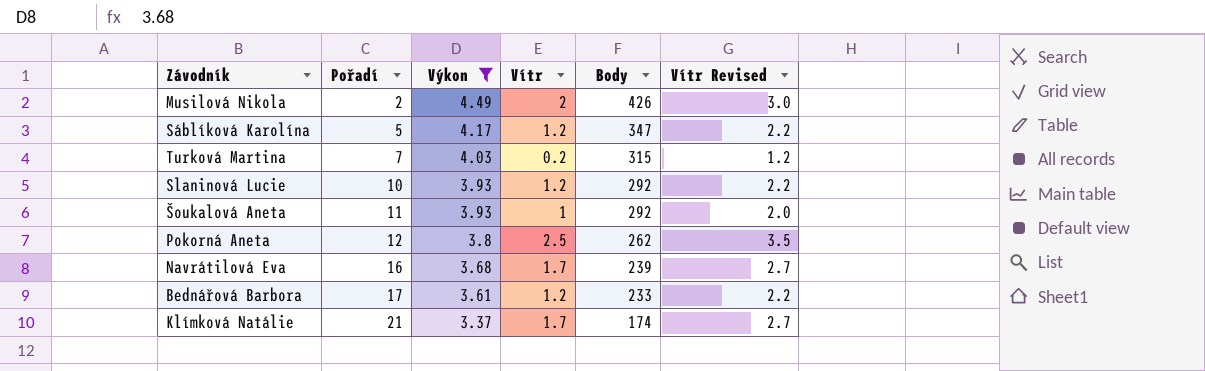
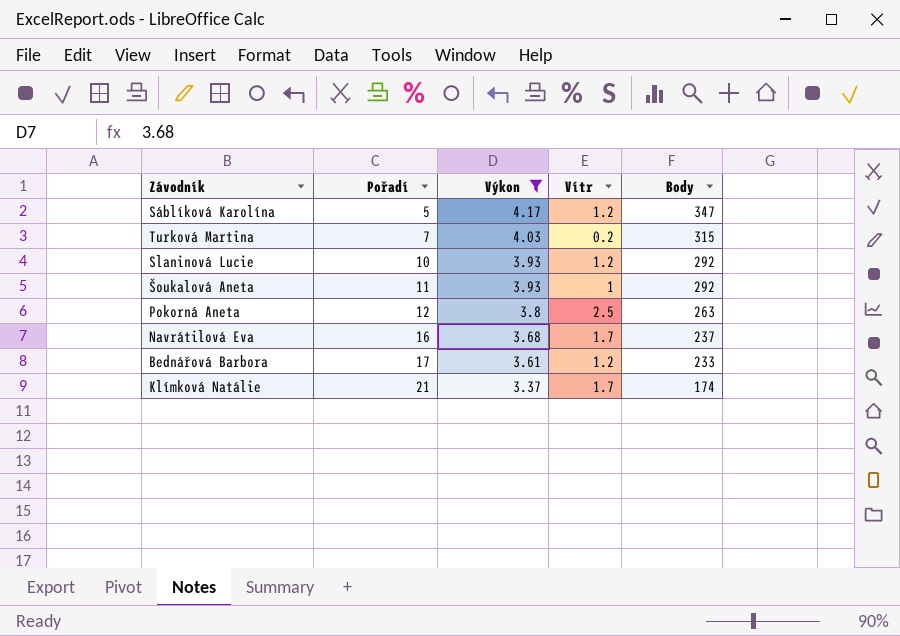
column Vítr Revised | formula: [Vítr] + 1 -> none
row Musilová Nikola: 2 | 4.49 | 2 | 426 | 3.0 -> none
Pokorná Aneta | Body: 262 -> 263
Navrátilová Eva | Body: 239 -> 237

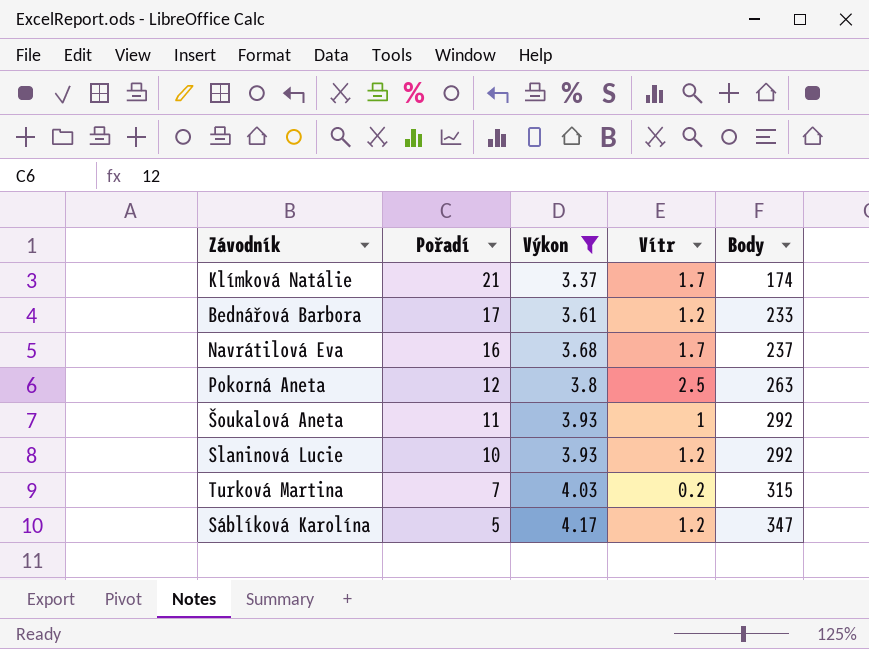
row order: Pořadí ascending -> Pořadí descending

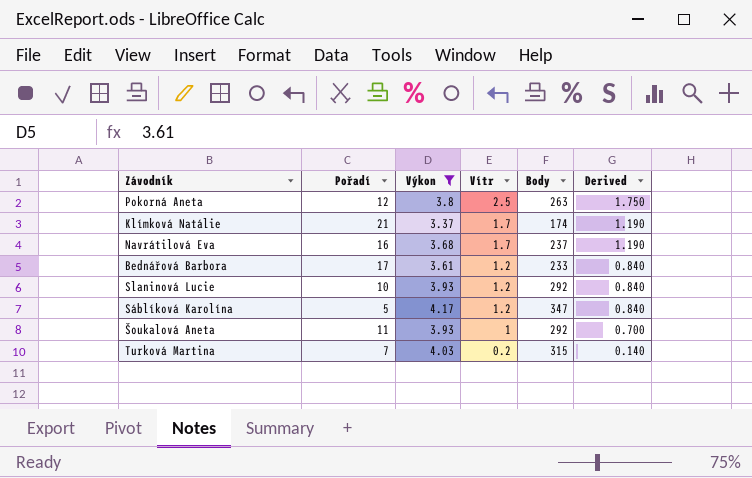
row order: Pořadí descending -> Vítr descending
column Derived | formula: none -> [Vítr] * 0.7

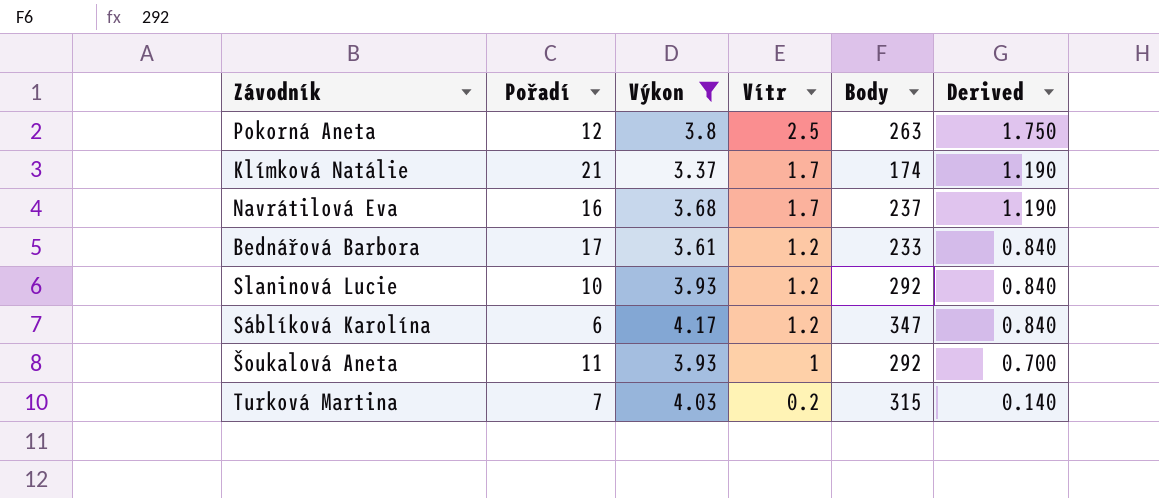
Sáblíková Karolína | Pořadí: 5 -> 6

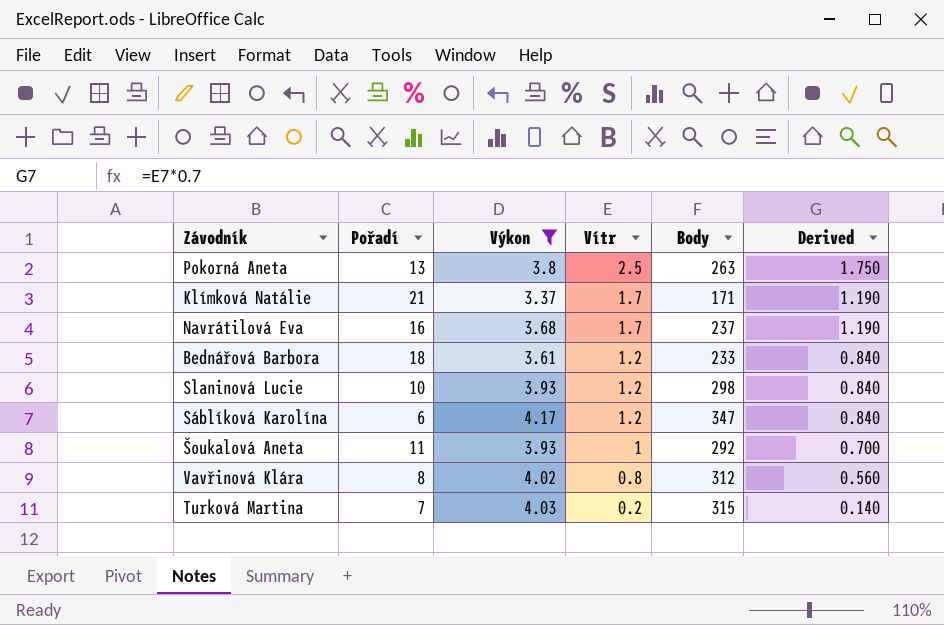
Pokorná Aneta | Pořadí: 12 -> 13
Klímková Natálie | Body: 174 -> 171
Bednářová Barbora | Pořadí: 17 -> 18
Slaninová Lucie | Body: 292 -> 298
row Vavřinová Klára: none -> 8 | 4.02 | 0.8 | 312 | 0.560

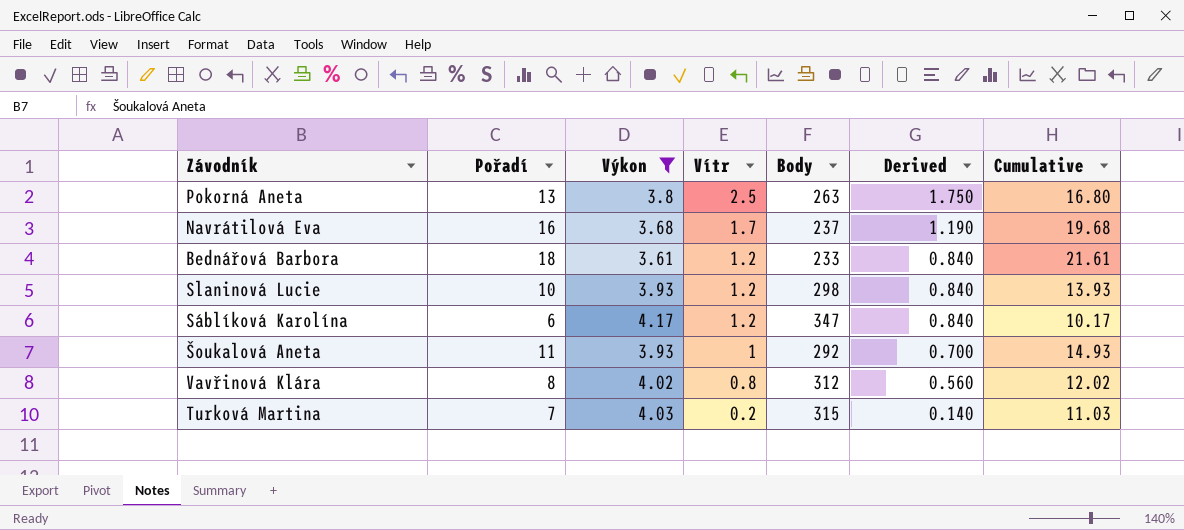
column Cumulative | formula: none -> [Pořadí] + [Výkon]
row Klímková Natálie: 21 | 3.37 | 1.7 | 171 | 1.190 -> none

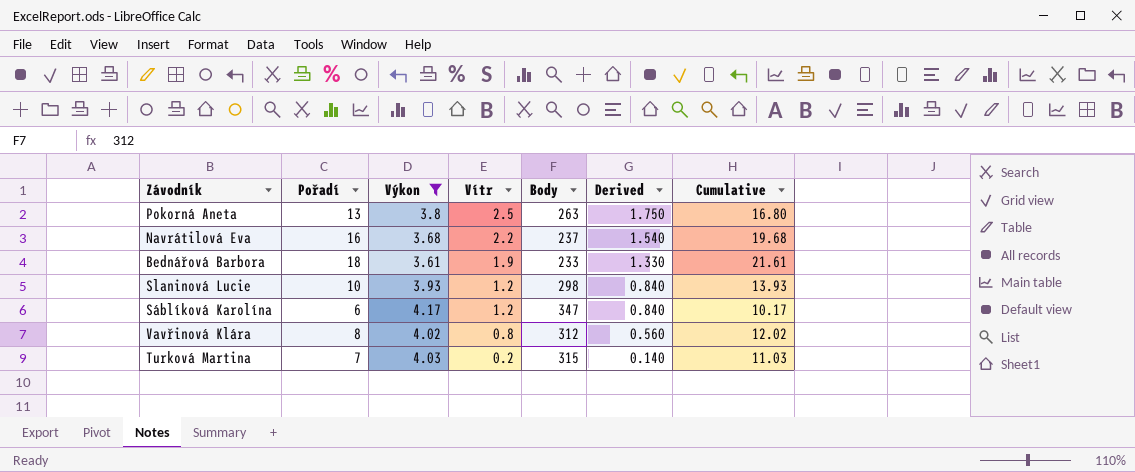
row Šoukalová Aneta: 11 | 3.93 | 1 | 292 | 0.700 | 14.93 -> none
Navrátilová Eva | Vítr: 1.7 -> 2.2
Navrátilová Eva | Derived: 1.190 -> 1.540
Bednářová Barbora | Vítr: 1.2 -> 1.9
Bednářová Barbora | Derived: 0.840 -> 1.330

